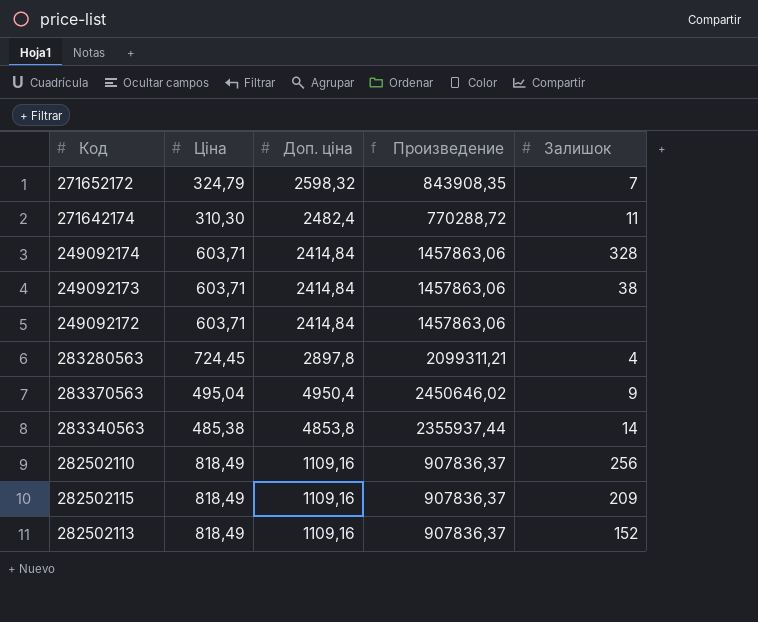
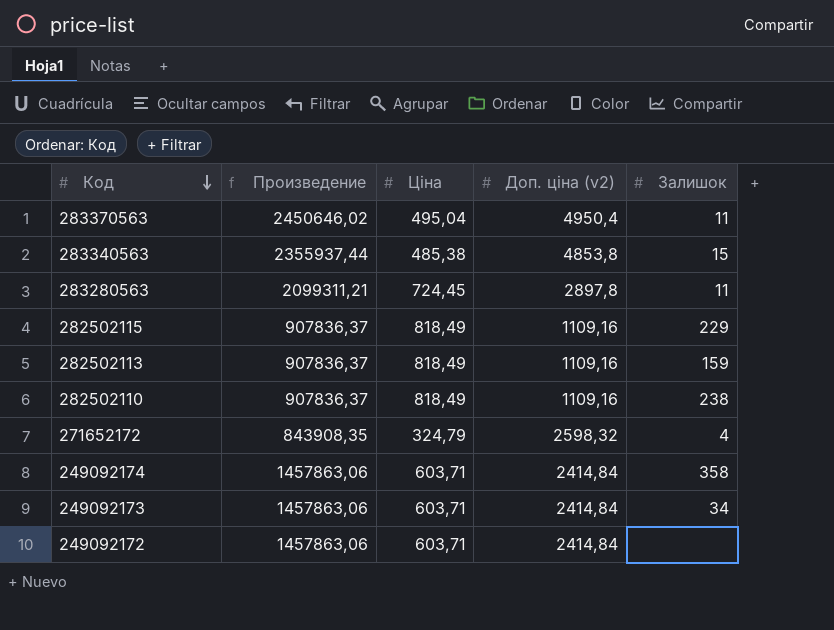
row order: none -> Код descending
column Произведение | position: 4 -> 2
column name: Доп. ціна -> Доп. ціна (v2)
row 271642174: 310,30 | 2482,4 | 770288,72 | 11 -> none
283370563 | Залишок: 9 -> 11
283340563 | Залишок: 14 -> 15
283280563 | Залишок: 4 -> 11
282502115 | Залишок: 209 -> 229
282502113 | Залишок: 152 -> 159
282502110 | Залишок: 256 -> 238
271652172 | Залишок: 7 -> 4
249092174 | Залишок: 328 -> 358
249092173 | Залишок: 38 -> 34

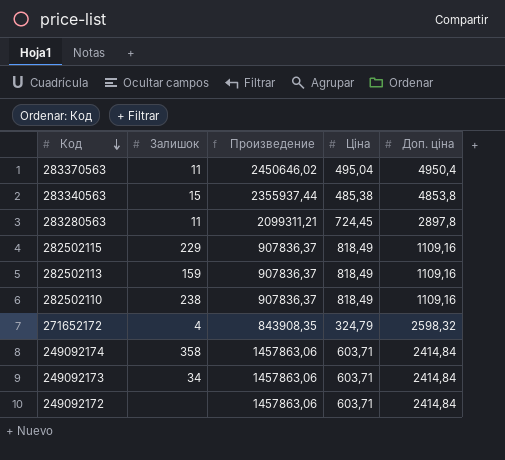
column Залишок | position: 5 -> 2
column name: Доп. ціна (v2) -> Доп. ціна

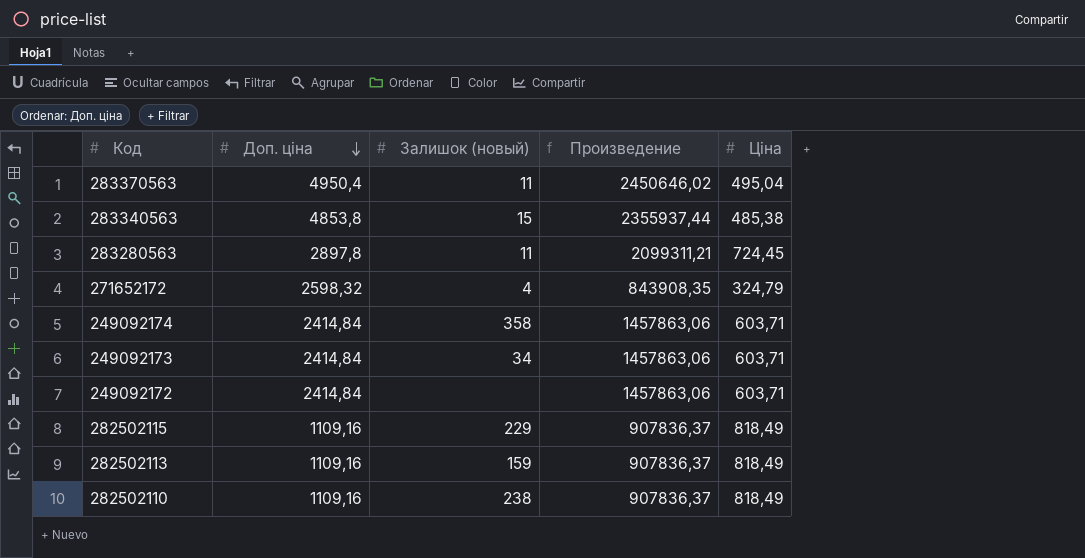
row order: Код descending -> Доп. ціна descending
column Доп. ціна | position: 5 -> 2
column name: Залишок -> Залишок (новый)

